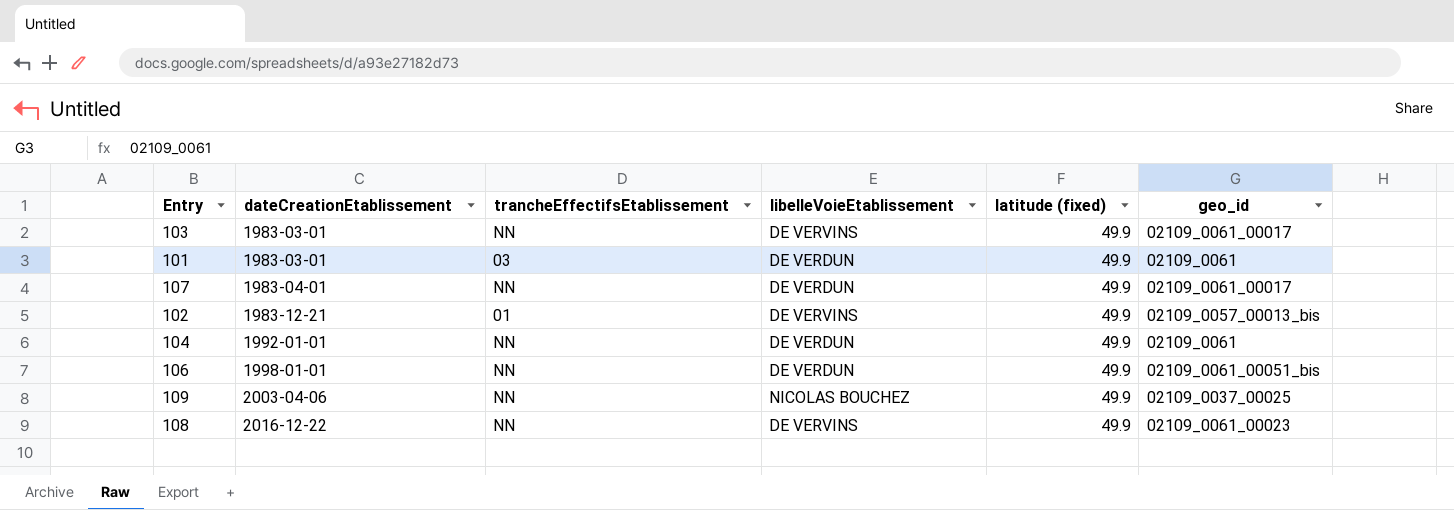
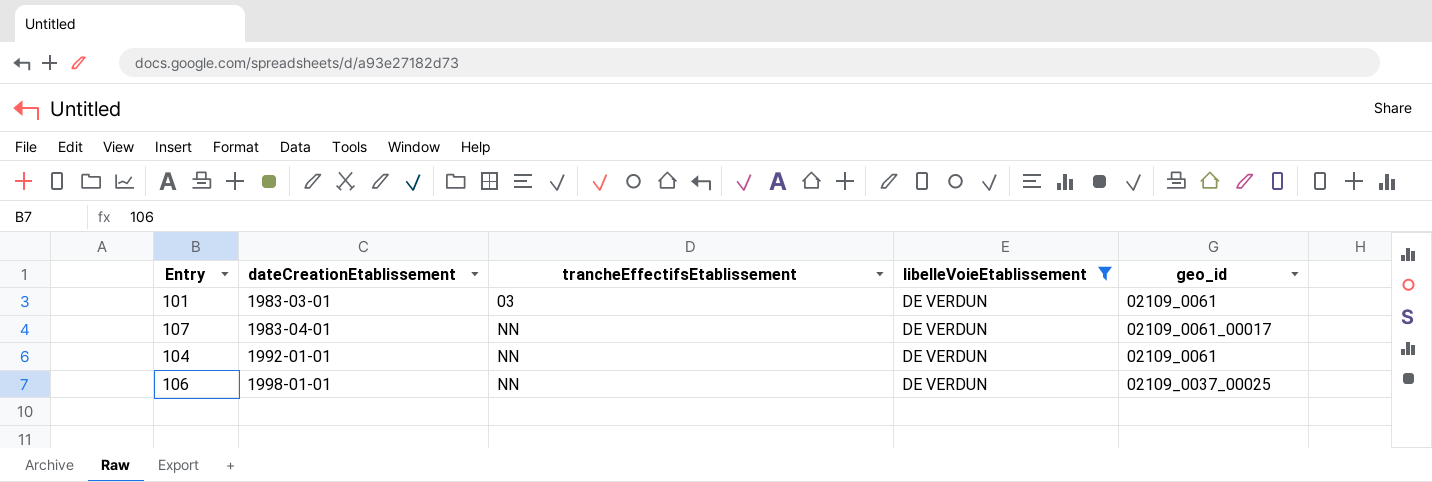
filter: none -> libelleVoieEtablissement = DE VERDUN
column latitude (fixed) | position: 5 -> none
106 | geo_id: 02109_0061_00051_bis -> 02109_0037_00025

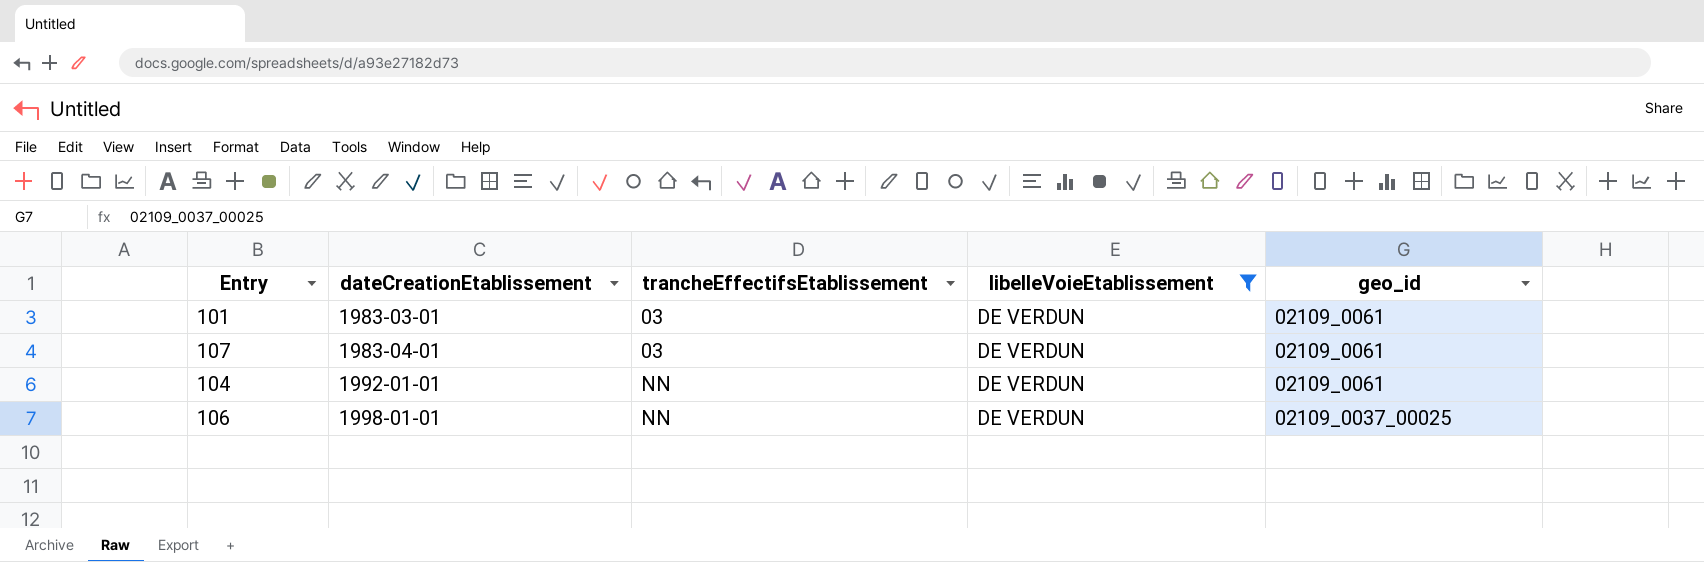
107 | trancheEffectifsEtablissement: NN -> 03
107 | geo_id: 02109_0061_00017 -> 02109_0061

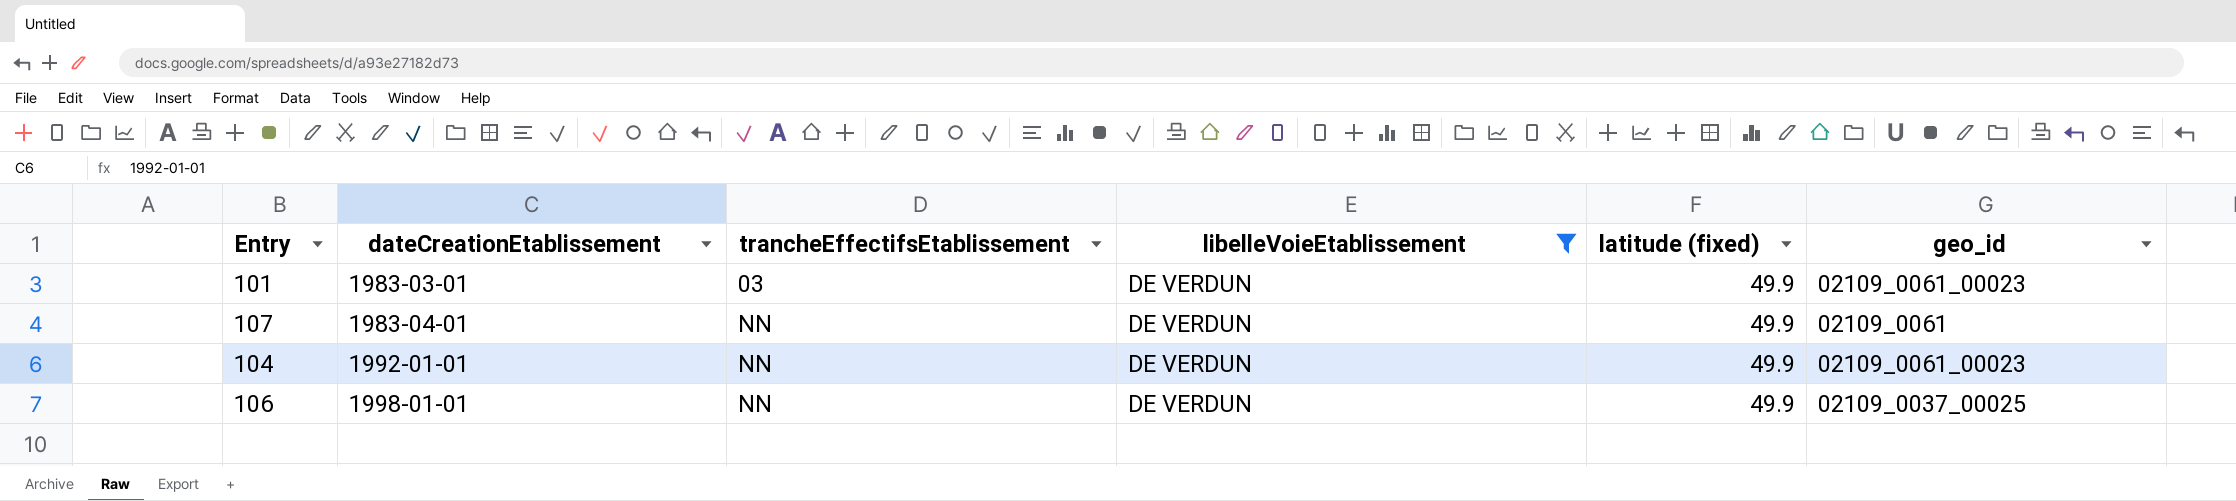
column latitude (fixed) | position: none -> 5
101 | geo_id: 02109_0061 -> 02109_0061_00023
107 | trancheEffectifsEtablissement: 03 -> NN
104 | geo_id: 02109_0061 -> 02109_0061_00023

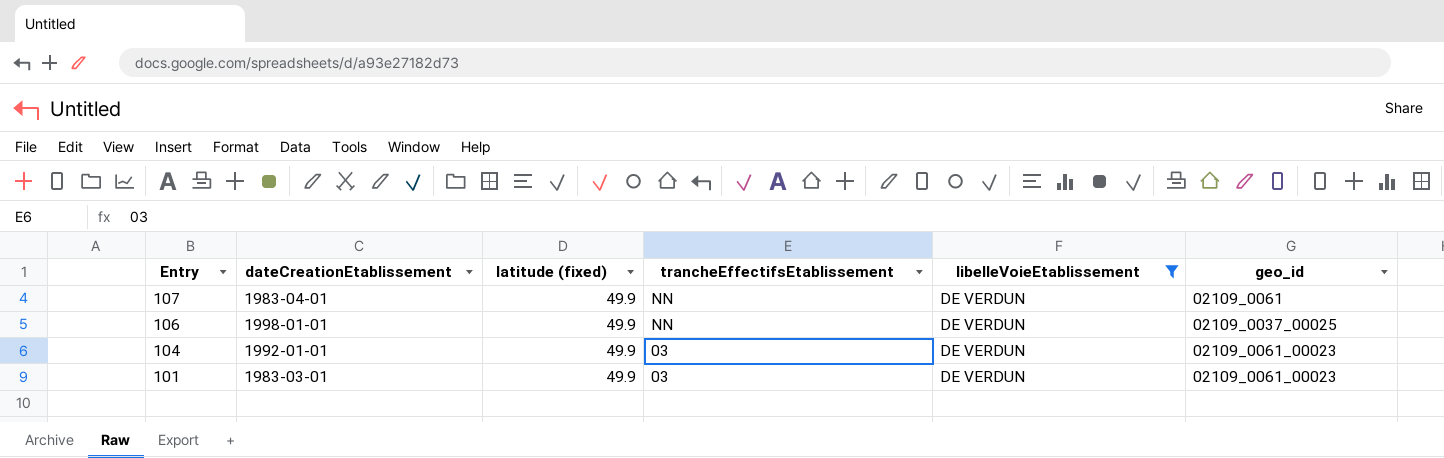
row order: dateCreationEtablissement ascending -> Entry descending
column latitude (fixed) | position: 5 -> 3
104 | trancheEffectifsEtablissement: NN -> 03

